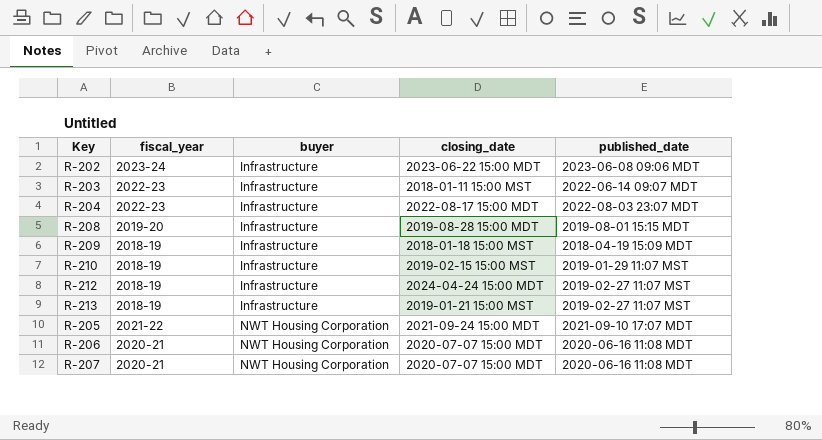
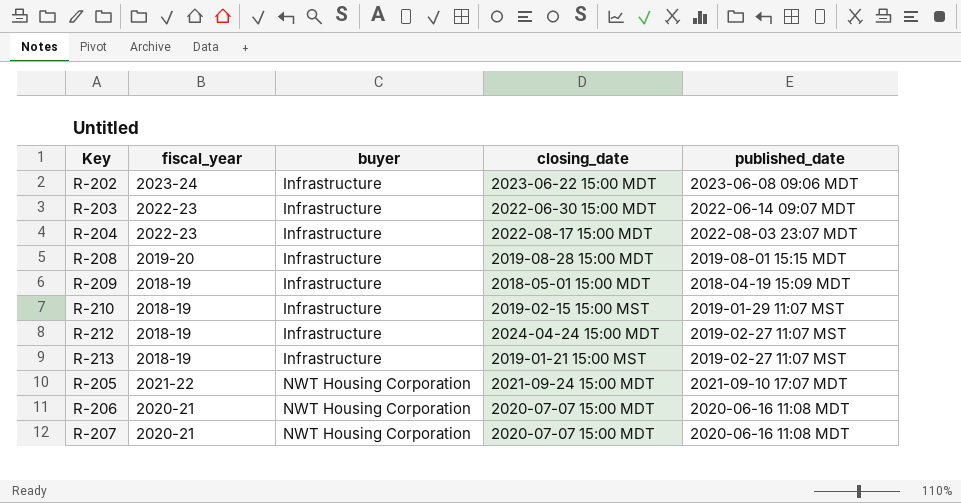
R-203 | closing_date: 2018-01-11 15:00 MST -> 2022-06-30 15:00 MDT
R-209 | closing_date: 2018-01-18 15:00 MST -> 2018-05-01 15:00 MDT

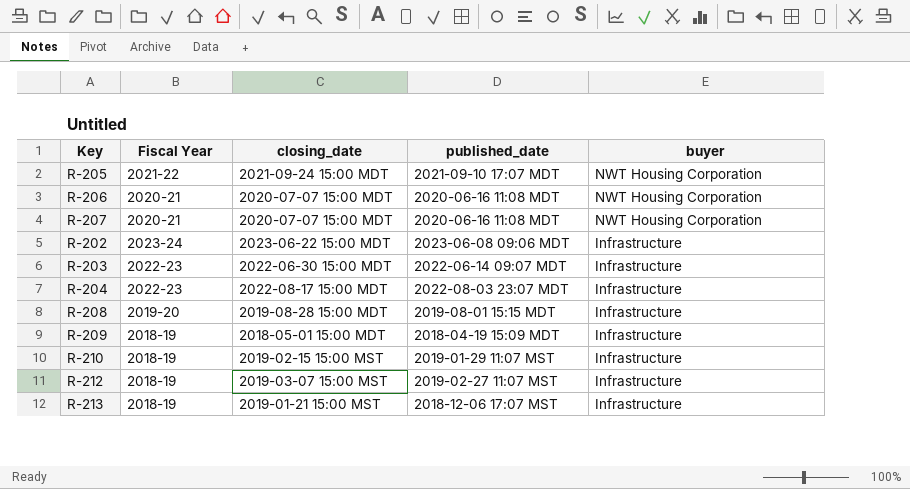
row order: buyer ascending -> buyer descending
column name: fiscal_year -> Fiscal Year
column buyer | position: 3 -> 5
R-212 | closing_date: 2024-04-24 15:00 MDT -> 2019-03-07 15:00 MST
R-213 | published_date: 2019-02-27 11:07 MST -> 2018-12-06 17:07 MST

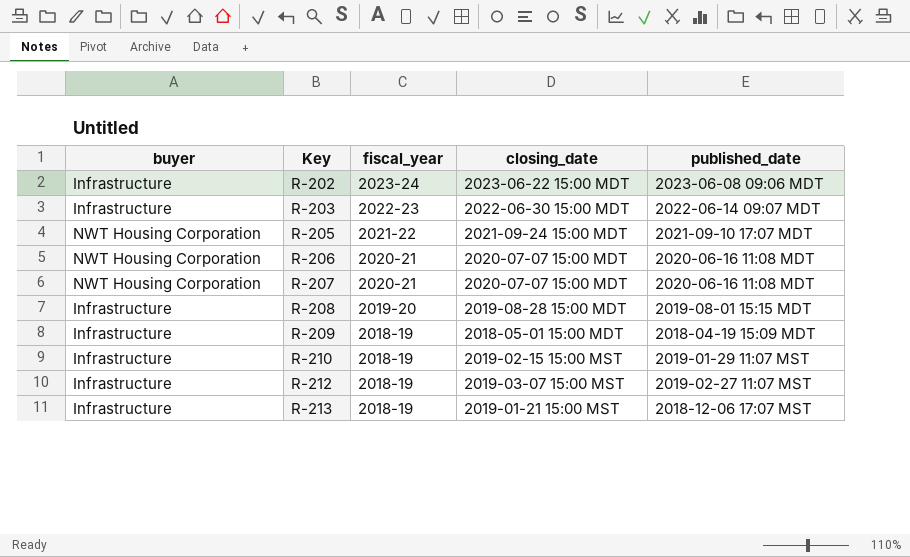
row order: buyer descending -> Key ascending
column buyer | position: 5 -> 1
column name: Fiscal Year -> fiscal_year
row R-204: 2022-23 | 2022-08-17 15:00 MDT | 2022-08-03 23:07 MDT | Infrastructure -> none

